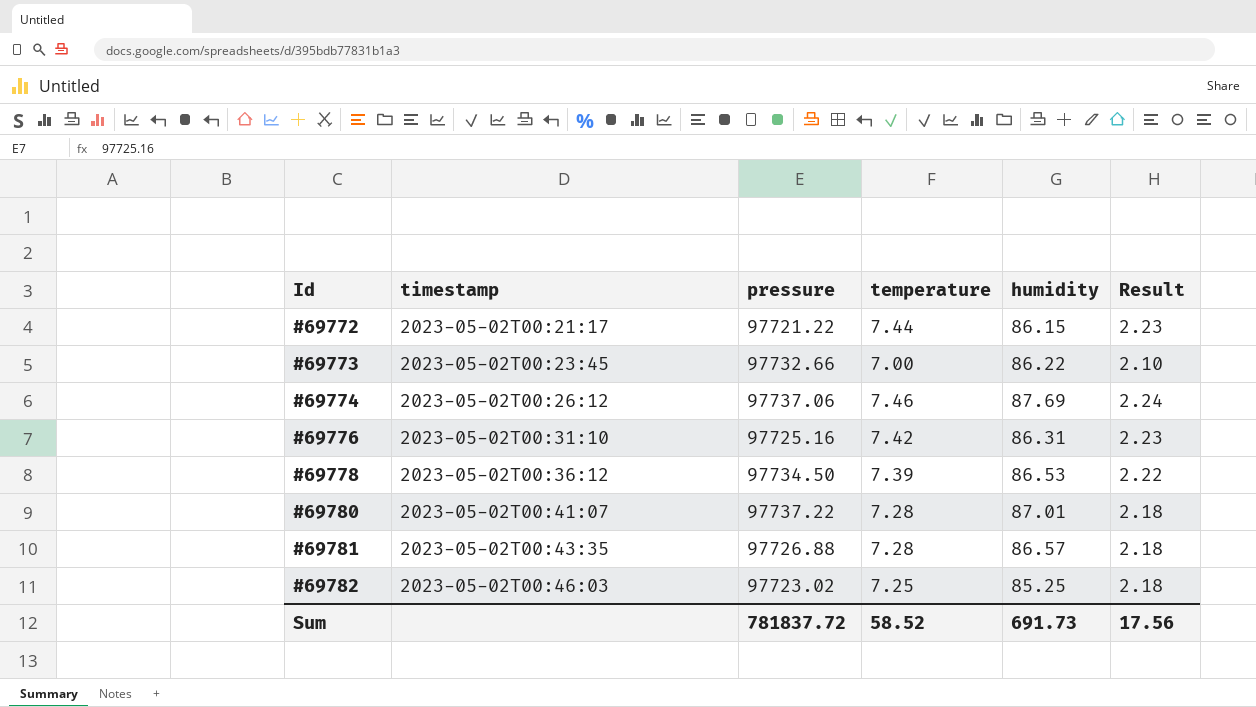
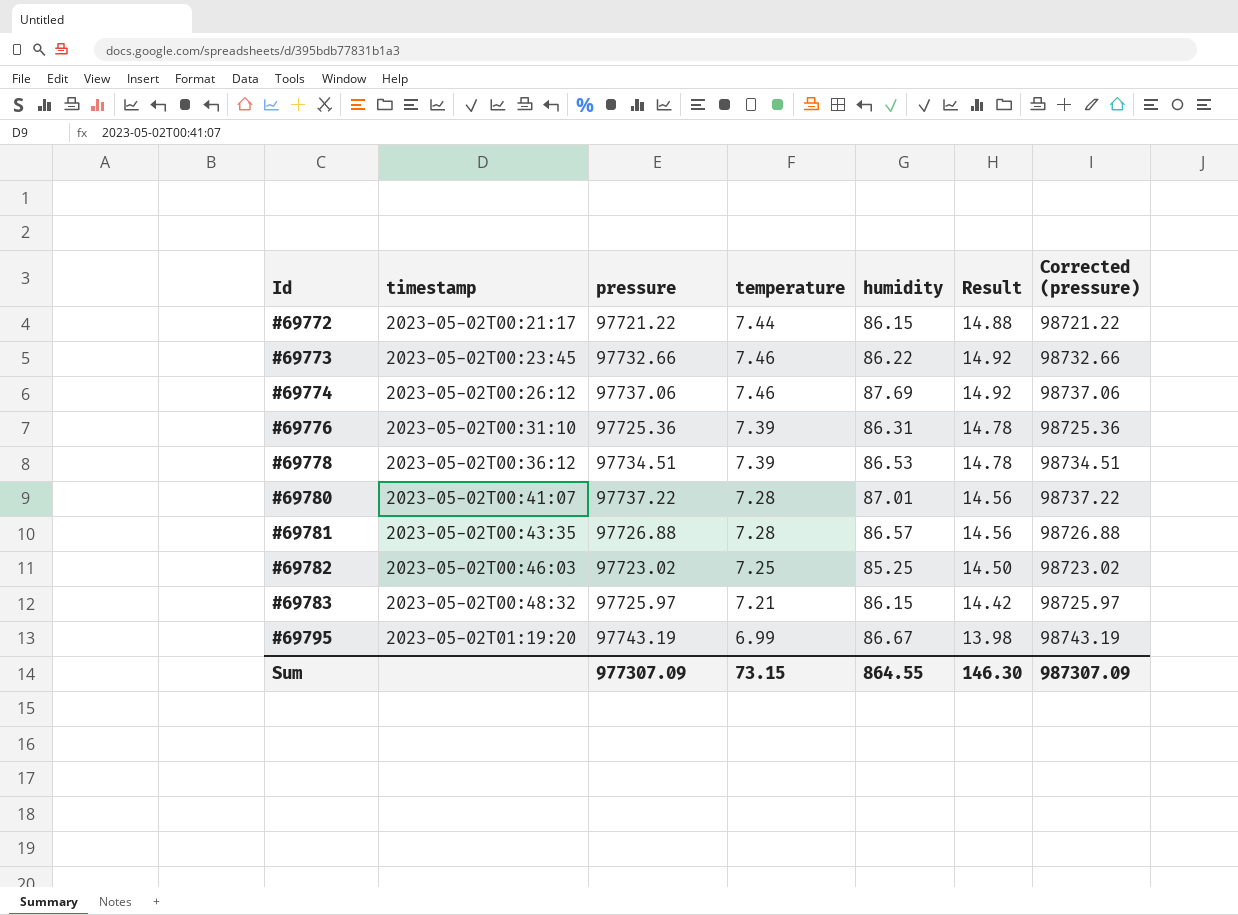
column Result | formula: [temperature] * 0.3 -> [temperature] * 2
column Corrected (pressure) | formula: none -> [pressure] + 1000
#69773 | temperature: 7.00 -> 7.46
#69776 | pressure: 97725.16 -> 97725.36
#69776 | temperature: 7.42 -> 7.39
#69778 | pressure: 97734.50 -> 97734.51
row #69783: none -> 2023-05-02T00:48:32 | 97725.97 | 7.21 | 86.15 | 14.42 | 98725.97
row #69795: none -> 2023-05-02T01:19:20 | 97743.19 | 6.99 | 86.67 | 13.98 | 98743.19
Sum | pressure: 781837.72 -> 977307.09
Sum | temperature: 58.52 -> 73.15
Sum | humidity: 691.73 -> 864.55
Sum | Result: 17.56 -> 146.30

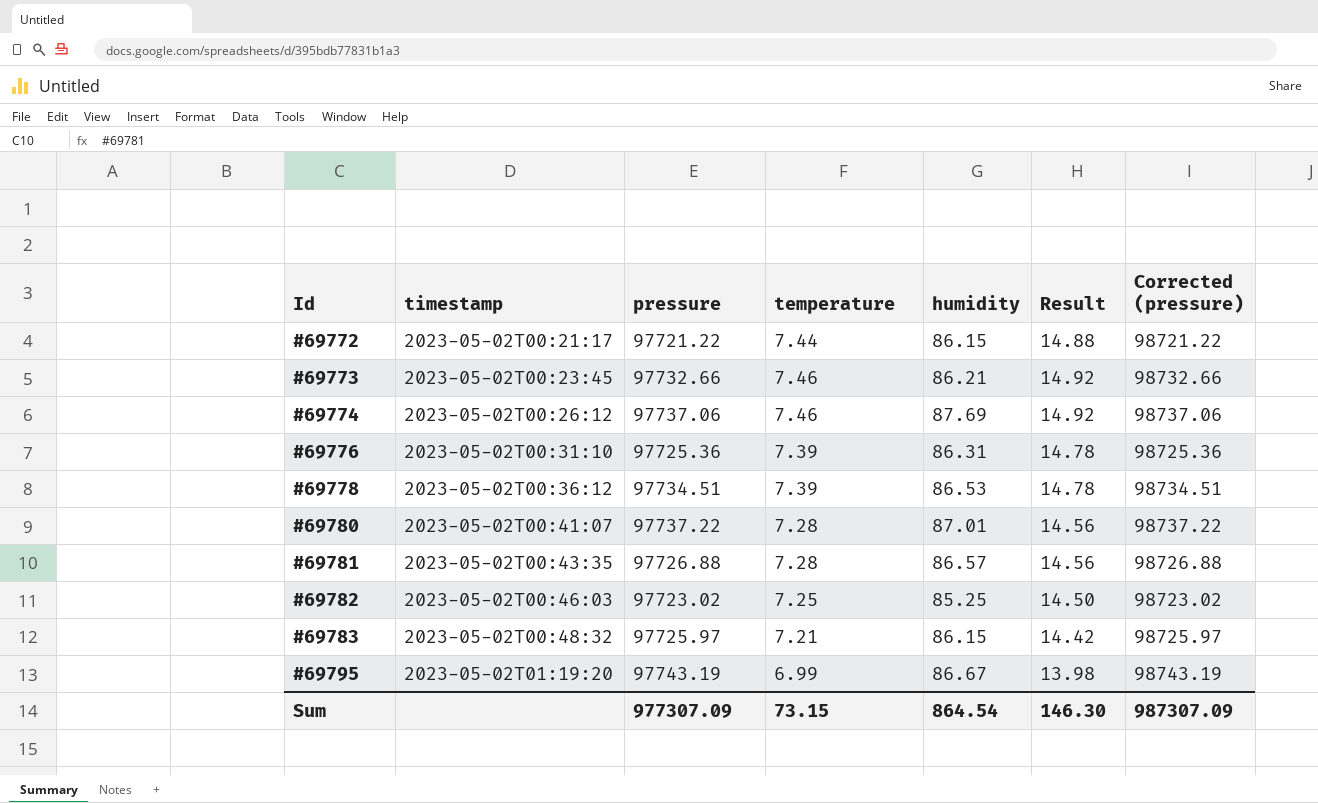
#69773 | humidity: 86.22 -> 86.21
Sum | humidity: 864.55 -> 864.54

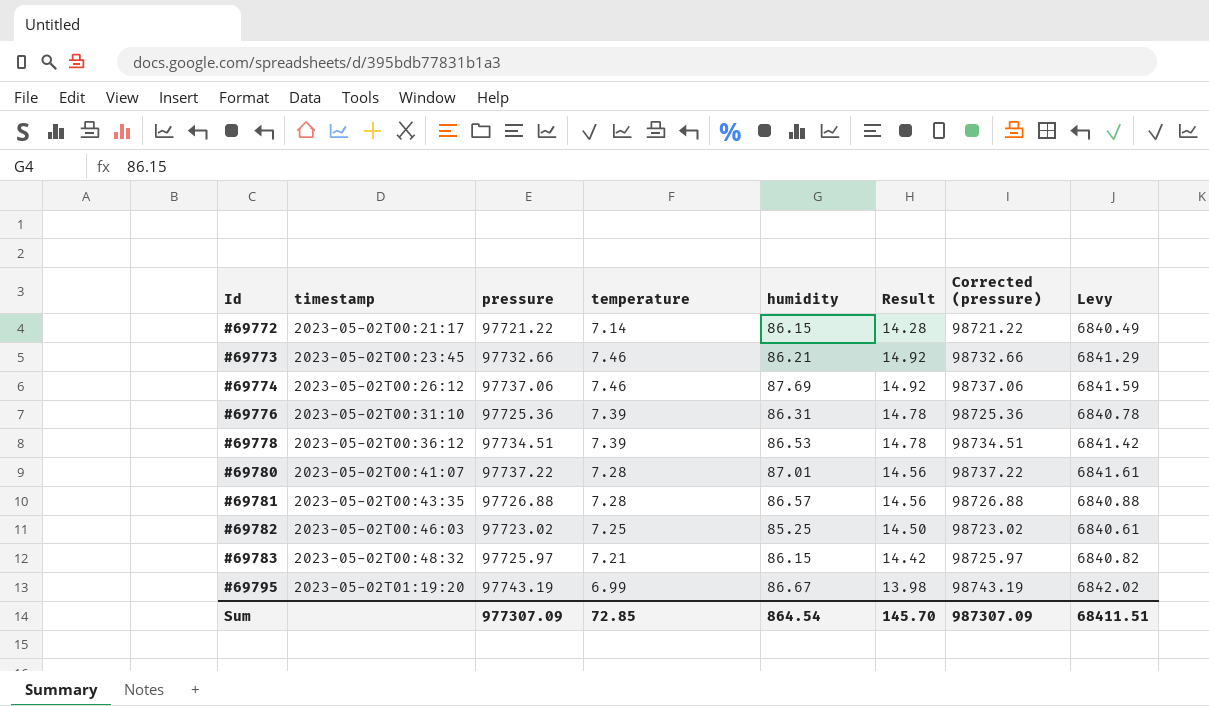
column Levy | formula: none -> [pressure] * 0.07
#69772 | temperature: 7.44 -> 7.14
#69772 | Result: 14.88 -> 14.28
Sum | temperature: 73.15 -> 72.85
Sum | Result: 146.30 -> 145.70

